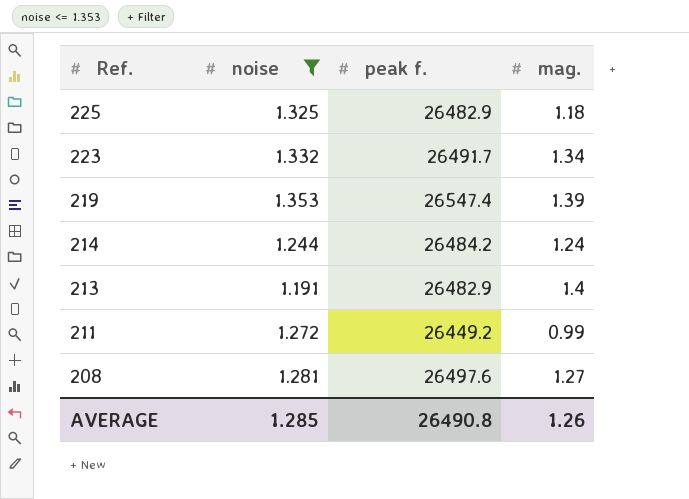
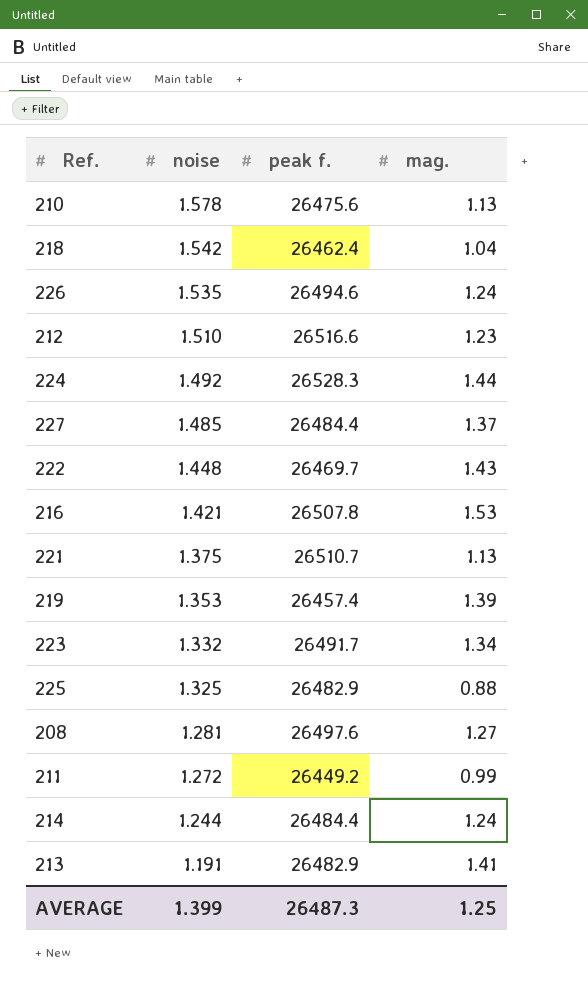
filter: noise <= 1.353 -> none
row order: Ref. descending -> noise descending
219 | peak f.: 26547.4 -> 26457.4
225 | mag.: 1.18 -> 0.88
214 | peak f.: 26484.2 -> 26484.4
213 | mag.: 1.4 -> 1.41
AVERAGE | noise: 1.285 -> 1.399
AVERAGE | peak f.: 26490.8 -> 26487.3
AVERAGE | mag.: 1.26 -> 1.25

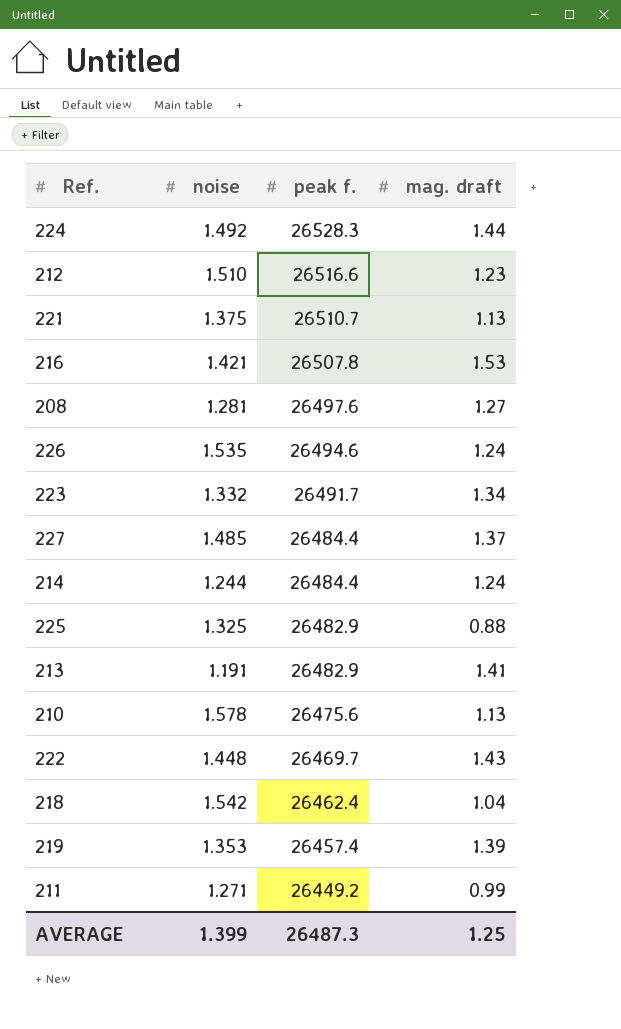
row order: noise descending -> peak f. descending
column name: mag. -> mag. draft
211 | noise: 1.272 -> 1.271

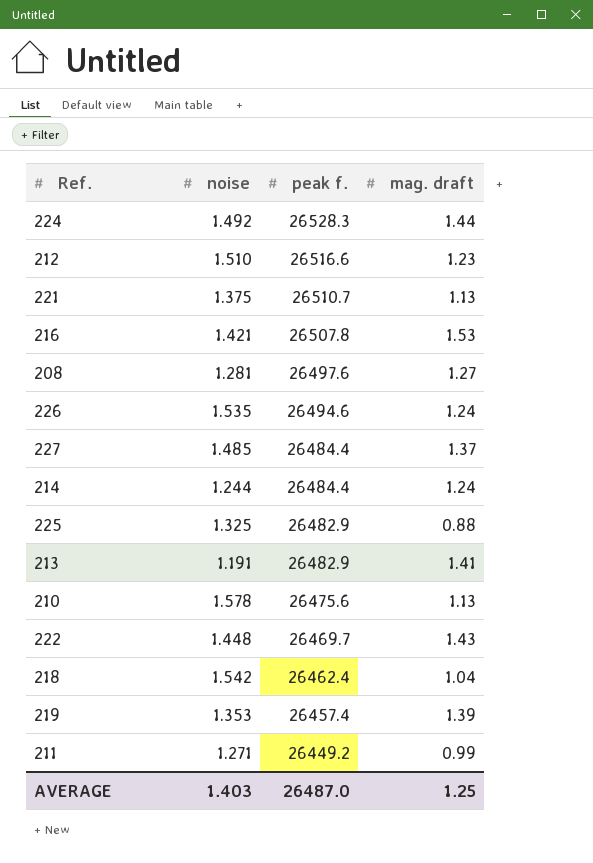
row 223: 1.332 | 26491.7 | 1.34 -> none
AVERAGE | noise: 1.399 -> 1.403
AVERAGE | peak f.: 26487.3 -> 26487.0

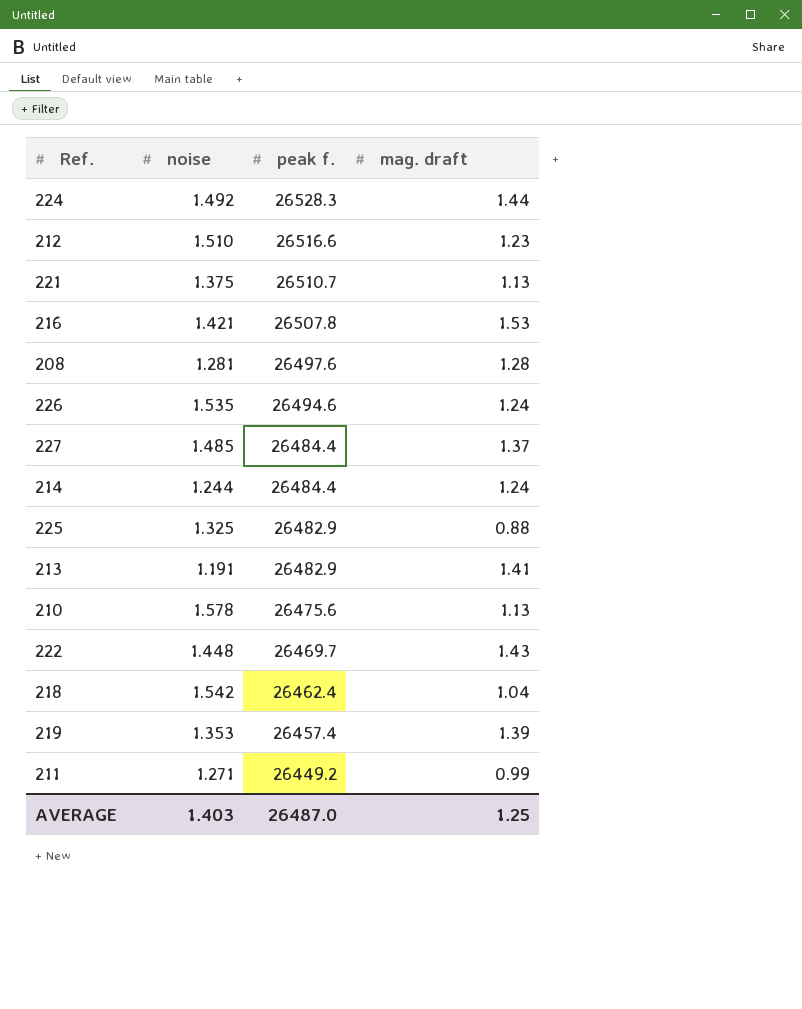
208 | mag. draft: 1.27 -> 1.28

